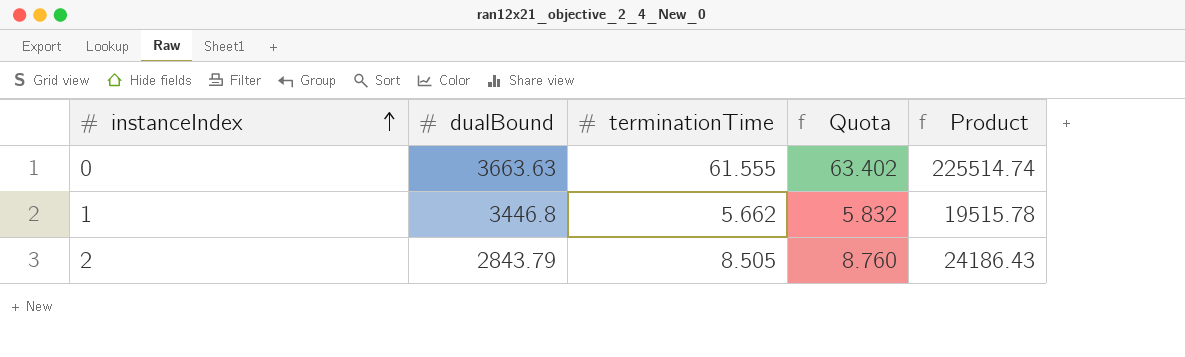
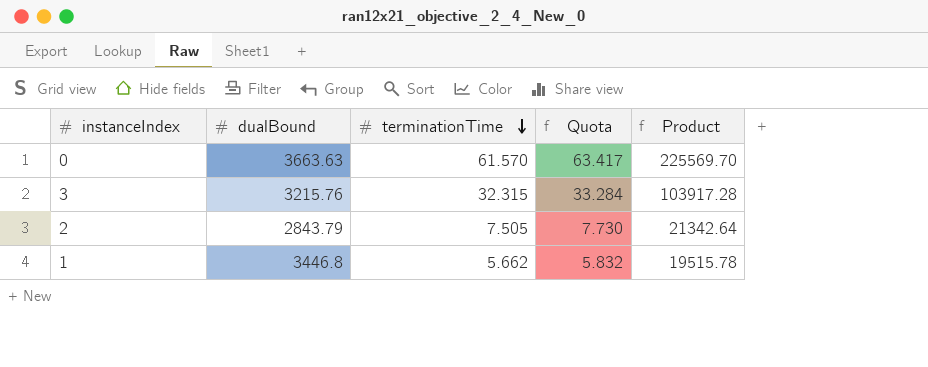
row order: instanceIndex ascending -> terminationTime descending
0 | terminationTime: 61.555 -> 61.570
0 | Quota: 63.402 -> 63.417
0 | Product: 225514.74 -> 225569.70
row 3: none -> 3215.76 | 32.315 | 33.284 | 103917.28
2 | terminationTime: 8.505 -> 7.505
2 | Quota: 8.760 -> 7.730
2 | Product: 24186.43 -> 21342.64

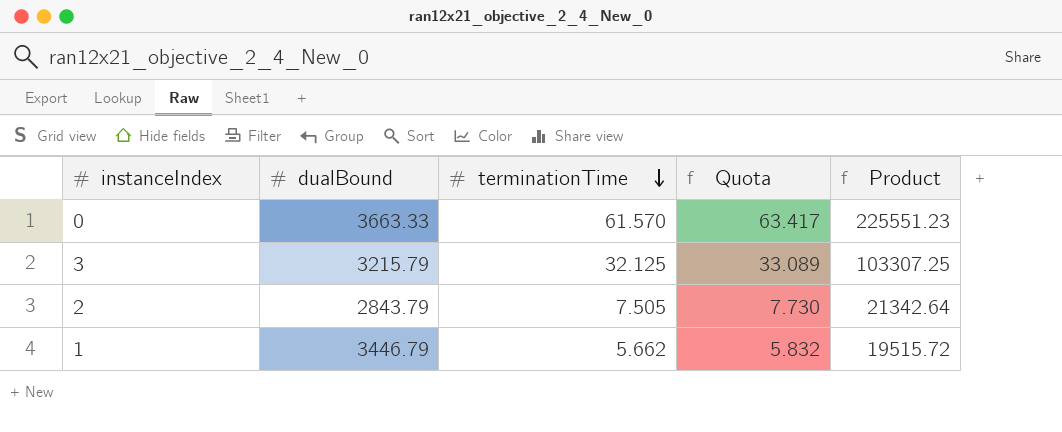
0 | dualBound: 3663.63 -> 3663.33
0 | Product: 225569.70 -> 225551.23
3 | dualBound: 3215.76 -> 3215.79
3 | terminationTime: 32.315 -> 32.125
3 | Quota: 33.284 -> 33.089
3 | Product: 103917.28 -> 103307.25
1 | dualBound: 3446.8 -> 3446.79
1 | Product: 19515.78 -> 19515.72

